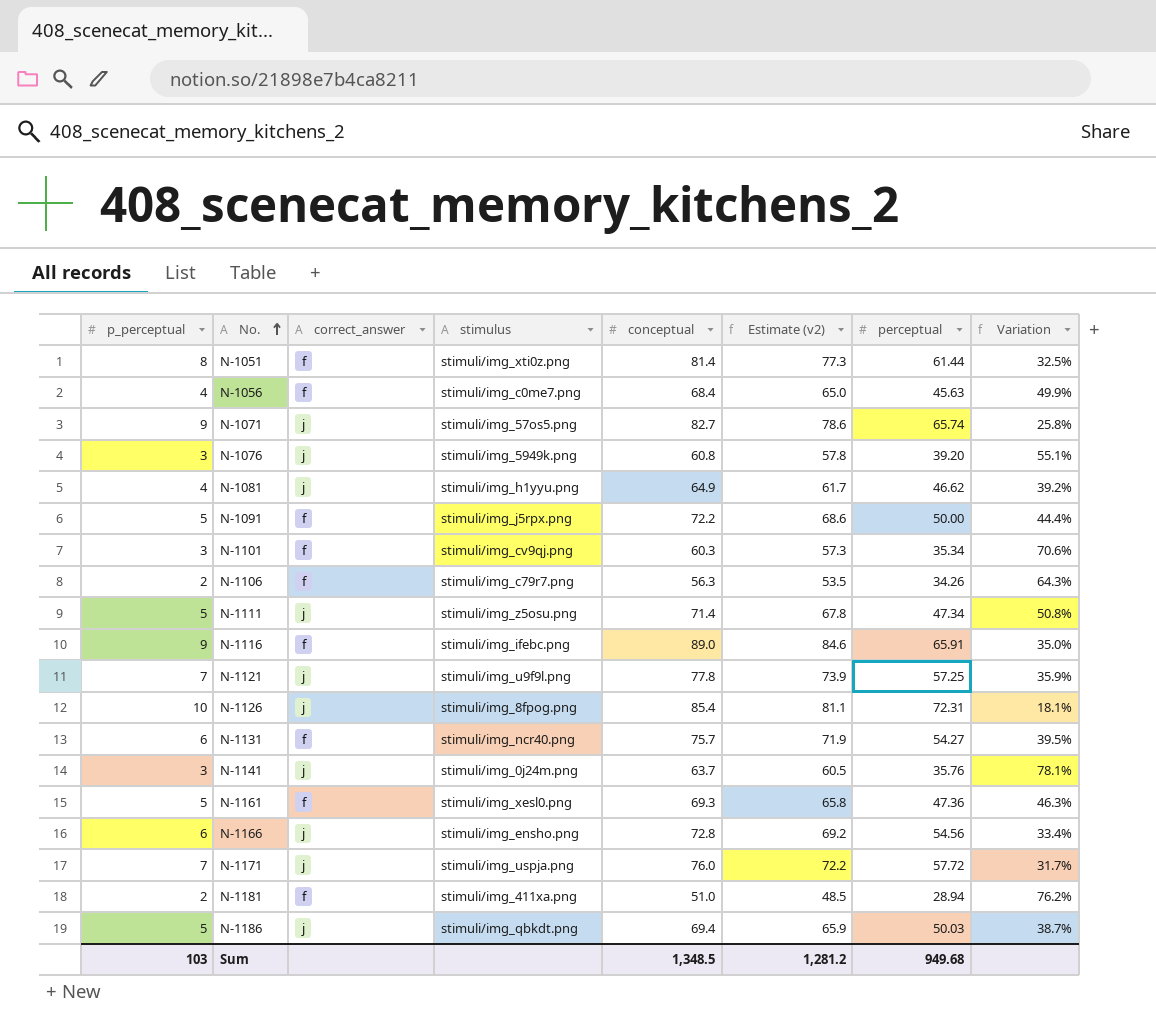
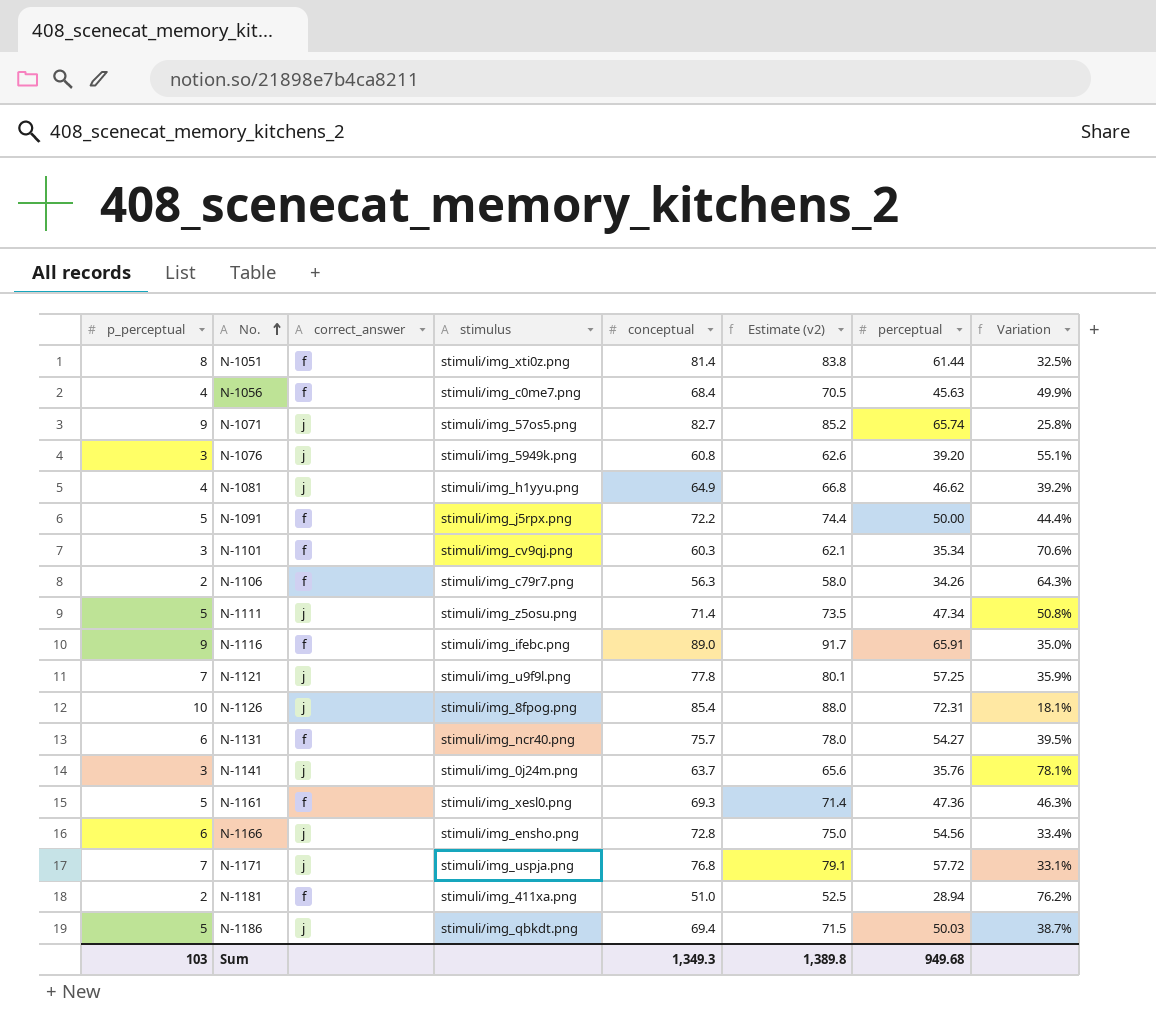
column Estimate (v2) | formula: [conceptual] * 0.95 -> [conceptual] * 1.03
N-1171 | conceptual: 76.0 -> 76.8
N-1171 | Variation: 31.7% -> 33.1%
Sum | conceptual: 1,348.5 -> 1,349.3
Sum | Estimate (v2): 1,281.2 -> 1,389.8

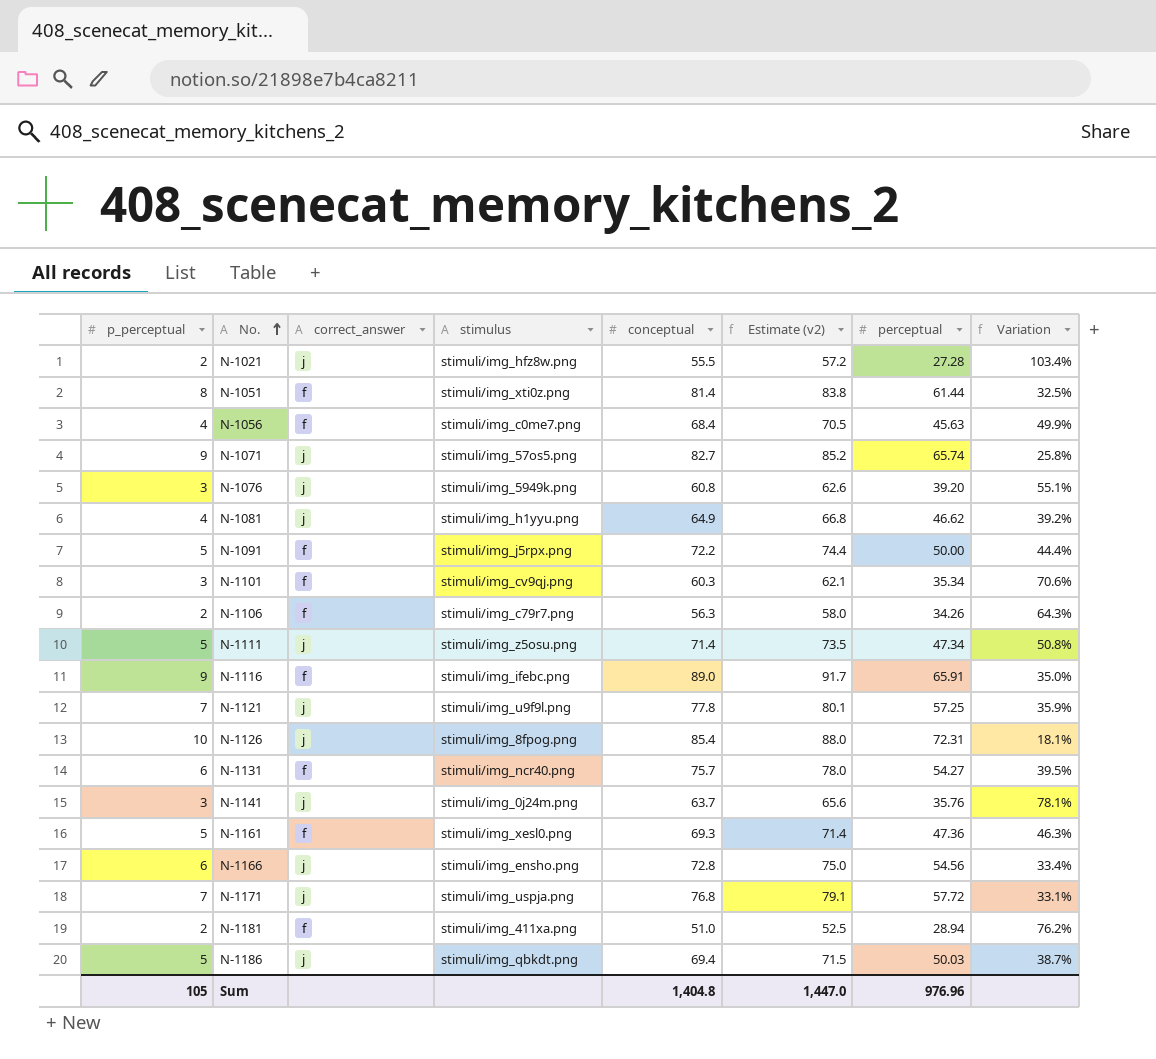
row N-1021: none -> 2 | j | stimuli/img_hfz8w.png | 55.5 | 57.2 | 27.28 | 103.4%
Sum | p_perceptual: 103 -> 105
Sum | conceptual: 1,349.3 -> 1,404.8
Sum | Estimate (v2): 1,389.8 -> 1,447.0
Sum | perceptual: 949.68 -> 976.96

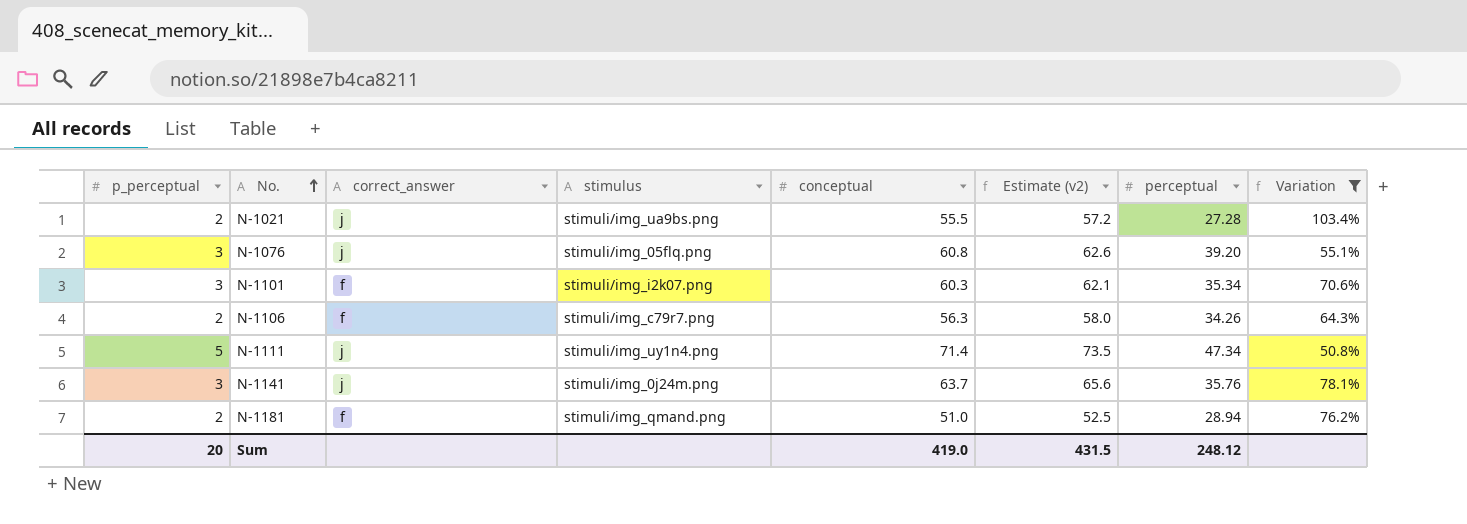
filter: none -> Variation >= 50.8%
N-1021 | stimulus: stimuli/img_hfz8w.png -> stimuli/img_ua9bs.png
N-1076 | stimulus: stimuli/img_5949k.png -> stimuli/img_05flq.png
N-1101 | stimulus: stimuli/img_cv9qj.png -> stimuli/img_i2k07.png
N-1111 | stimulus: stimuli/img_z5osu.png -> stimuli/img_uy1n4.png
N-1181 | stimulus: stimuli/img_411xa.png -> stimuli/img_qmand.png
Sum | p_perceptual: 105 -> 20
Sum | conceptual: 1,404.8 -> 419.0
Sum | Estimate (v2): 1,447.0 -> 431.5
Sum | perceptual: 976.96 -> 248.12

